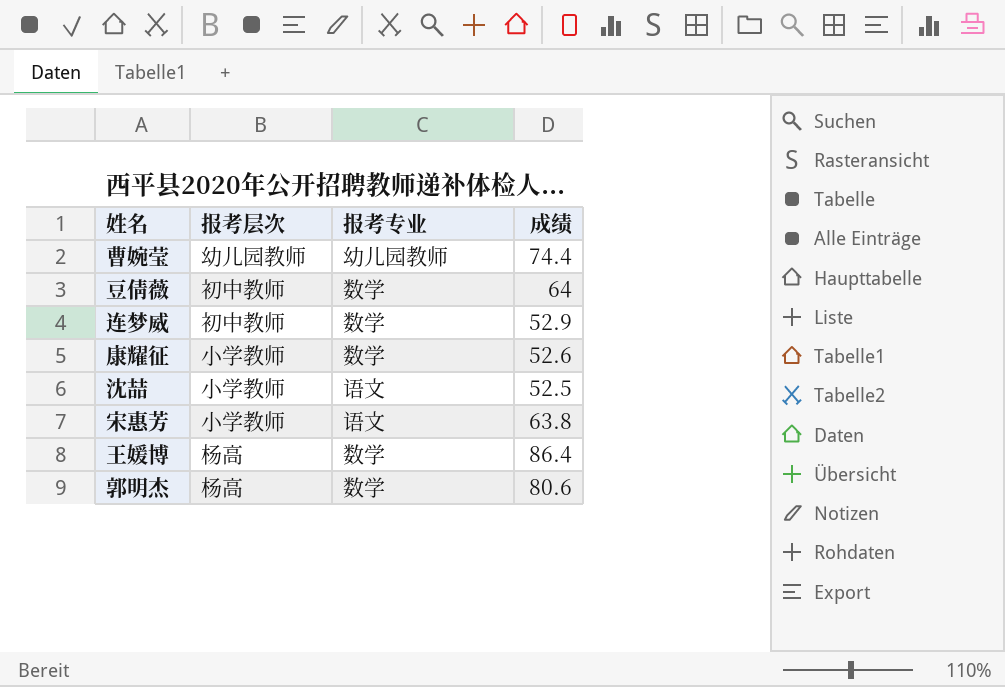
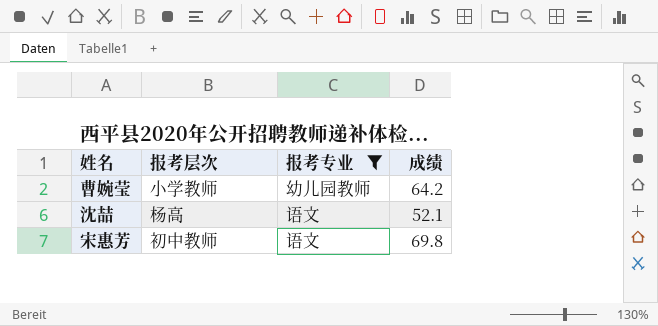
filter: none -> 报考专业 != 数学
曹婉莹 | 报考层次: 幼儿园教师 -> 小学教师
曹婉莹 | 成绩: 74.4 -> 64.2
沈喆 | 报考层次: 小学教师 -> 杨高
沈喆 | 成绩: 52.5 -> 52.1
宋惠芳 | 报考层次: 小学教师 -> 初中教师
宋惠芳 | 成绩: 63.8 -> 69.8

